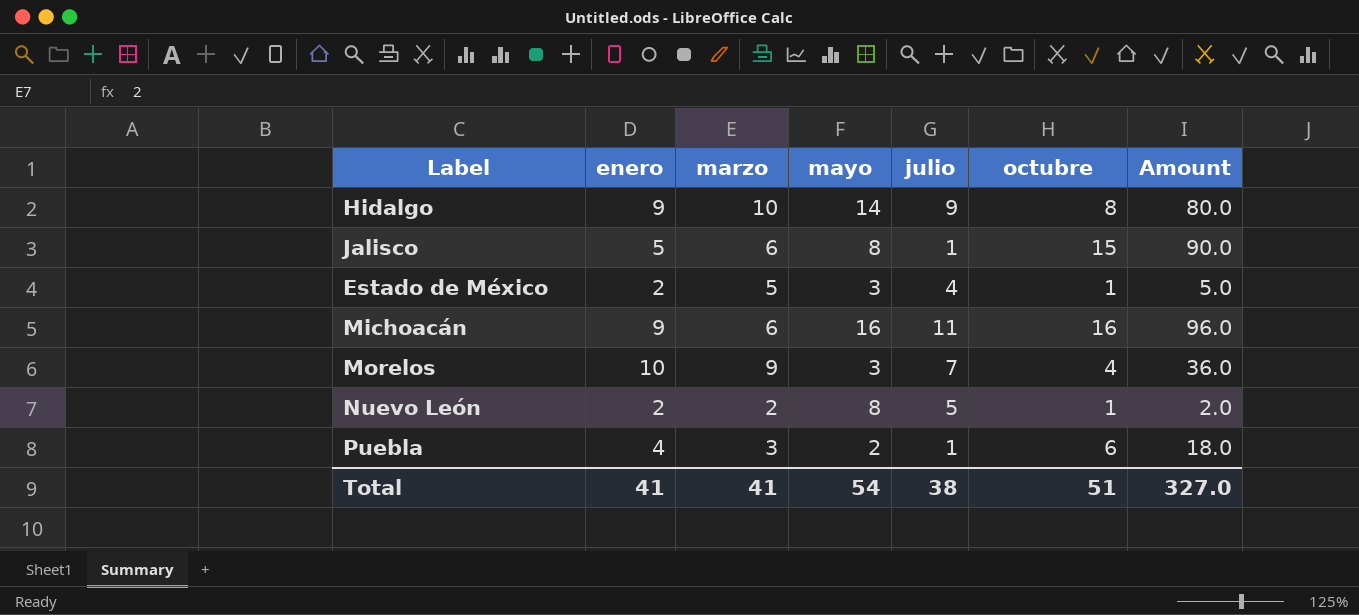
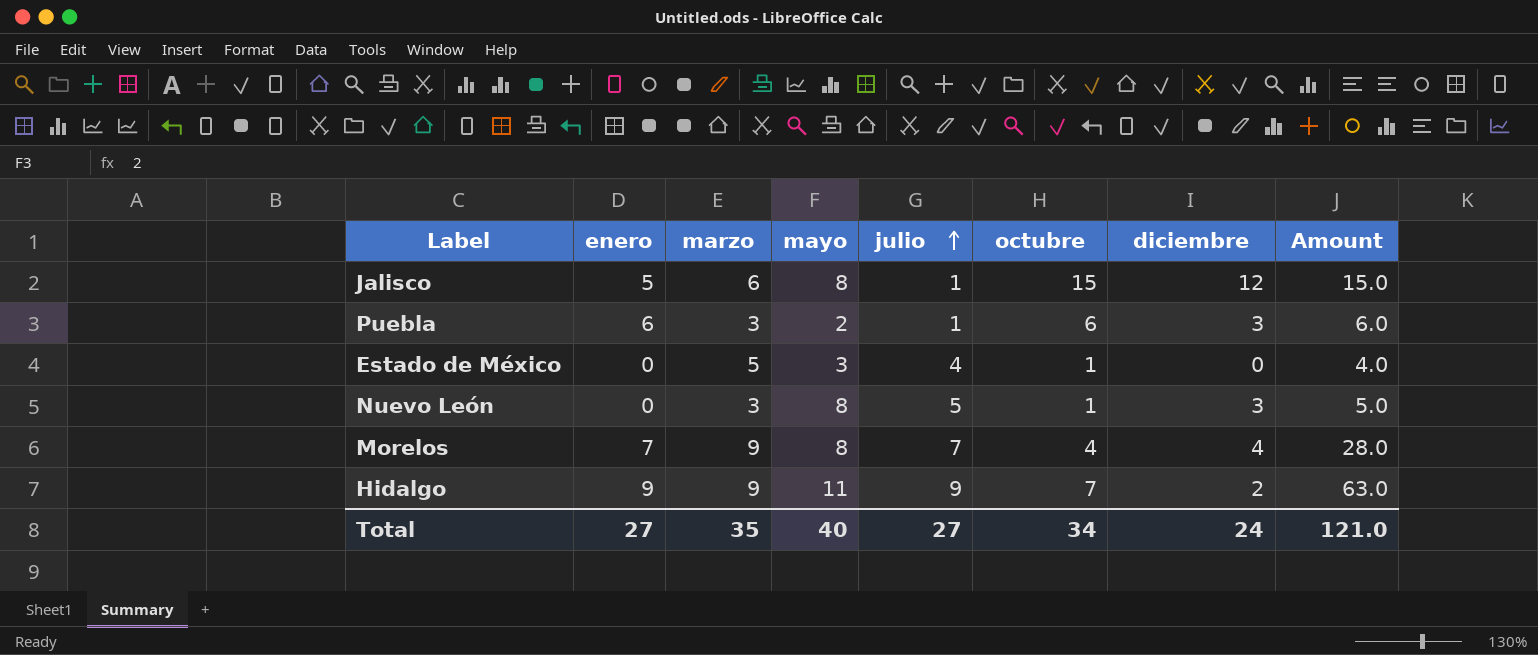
row order: none -> julio ascending
column diciembre | position: none -> 7
column Amount | formula: [marzo] * [octubre] -> [julio] * [octubre]
row Michoacán: 9 | 6 | 16 | 11 | 16 | 96.0 -> none
Puebla | enero: 4 -> 6
Estado de México | enero: 2 -> 0
Nuevo León | enero: 2 -> 0
Nuevo León | marzo: 2 -> 3
Morelos | enero: 10 -> 7
Morelos | mayo: 3 -> 8
Hidalgo | marzo: 10 -> 9
Hidalgo | mayo: 14 -> 11
Hidalgo | octubre: 8 -> 7
Total | enero: 41 -> 27
Total | marzo: 41 -> 35
Total | mayo: 54 -> 40
Total | julio: 38 -> 27
Total | octubre: 51 -> 34
Total | Amount: 327.0 -> 121.0

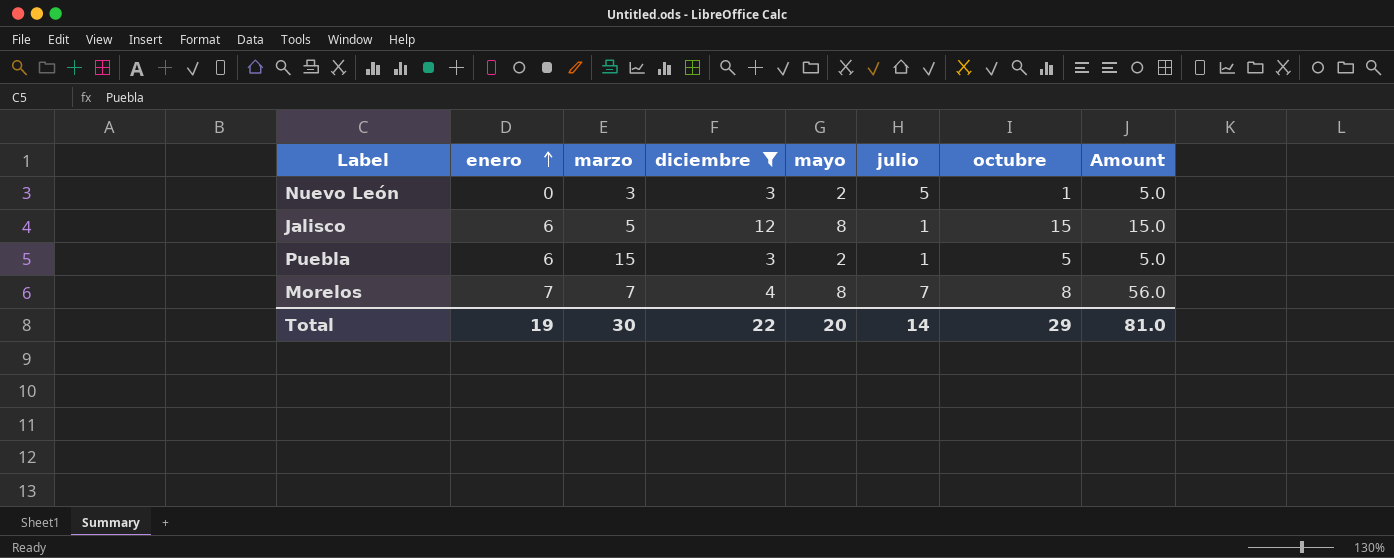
filter: none -> diciembre >= 3
row order: julio ascending -> enero ascending
column diciembre | position: 7 -> 4
Nuevo León | mayo: 8 -> 2
Jalisco | enero: 5 -> 6
Jalisco | marzo: 6 -> 5
Puebla | marzo: 3 -> 15
Puebla | octubre: 6 -> 5
Puebla | Amount: 6.0 -> 5.0
Morelos | marzo: 9 -> 7
Morelos | octubre: 4 -> 8
Morelos | Amount: 28.0 -> 56.0
Total | enero: 27 -> 19
Total | marzo: 35 -> 30
Total | diciembre: 24 -> 22
Total | mayo: 40 -> 20
Total | julio: 27 -> 14
Total | octubre: 34 -> 29
Total | Amount: 121.0 -> 81.0

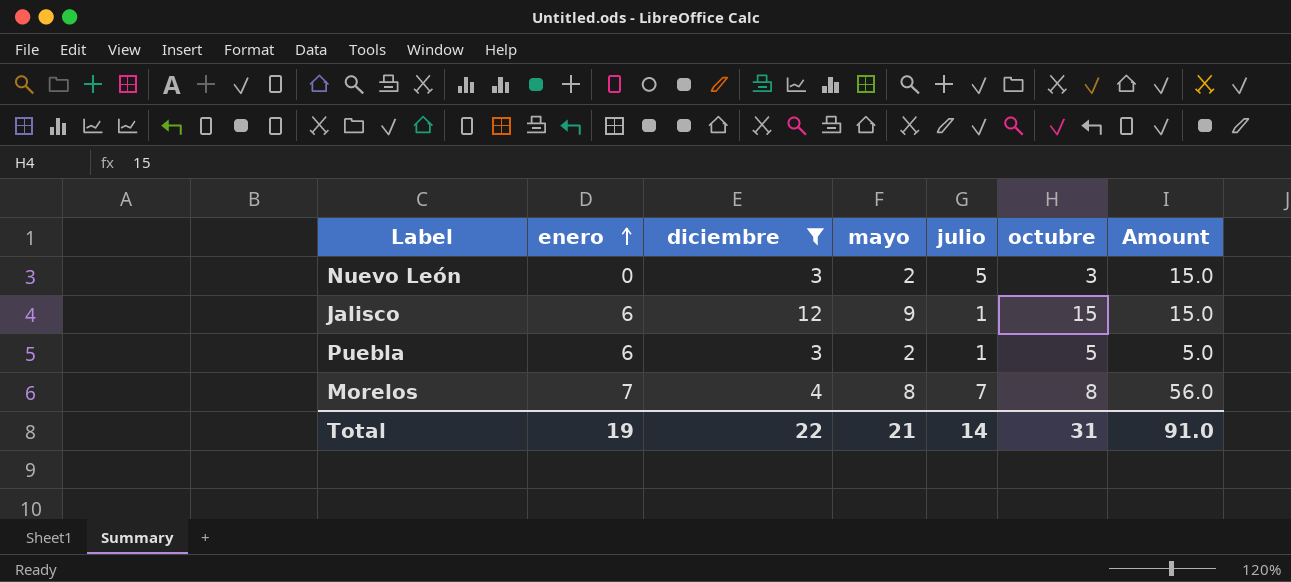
column marzo | position: 3 -> none
Nuevo León | octubre: 1 -> 3
Nuevo León | Amount: 5.0 -> 15.0
Jalisco | mayo: 8 -> 9
Total | mayo: 20 -> 21
Total | octubre: 29 -> 31
Total | Amount: 81.0 -> 91.0

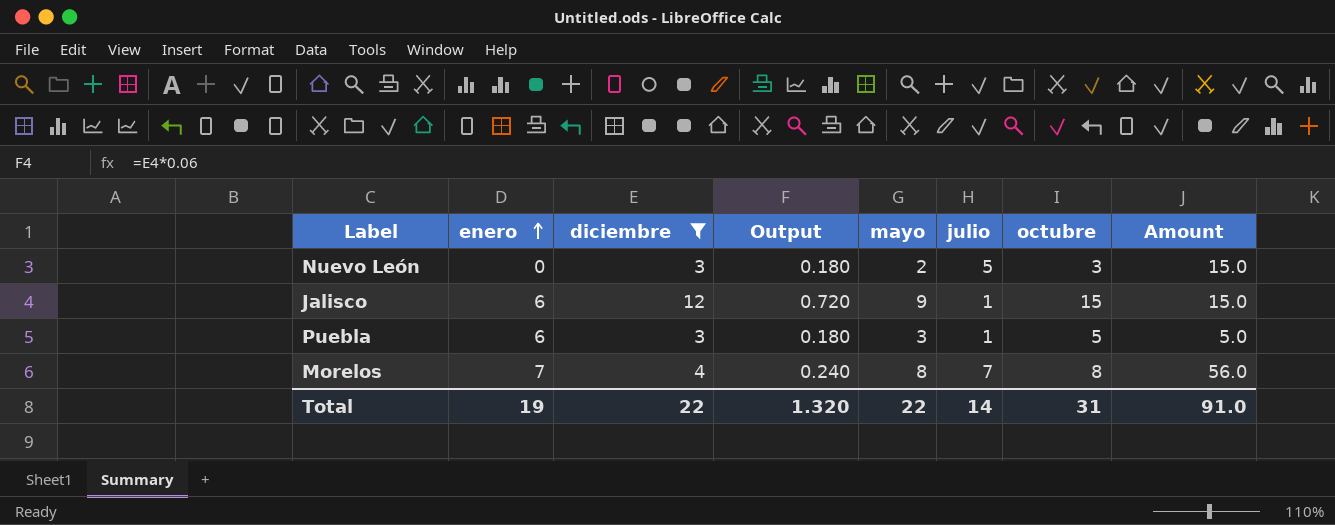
column Output | formula: none -> [diciembre] * 0.06
Puebla | mayo: 2 -> 3
Total | mayo: 21 -> 22

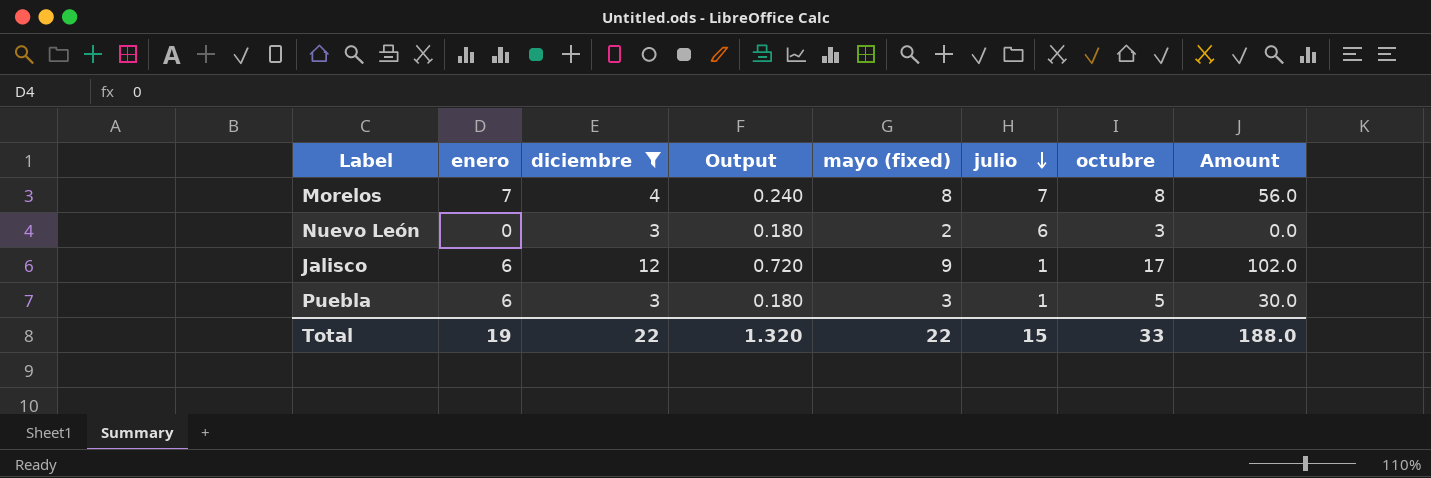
row order: enero ascending -> julio descending
column name: mayo -> mayo (fixed)
column Amount | formula: [julio] * [octubre] -> [enero] * [octubre]
Nuevo León | julio: 5 -> 6
Jalisco | octubre: 15 -> 17
Total | julio: 14 -> 15
Total | octubre: 31 -> 33
Total | Amount: 91.0 -> 188.0

